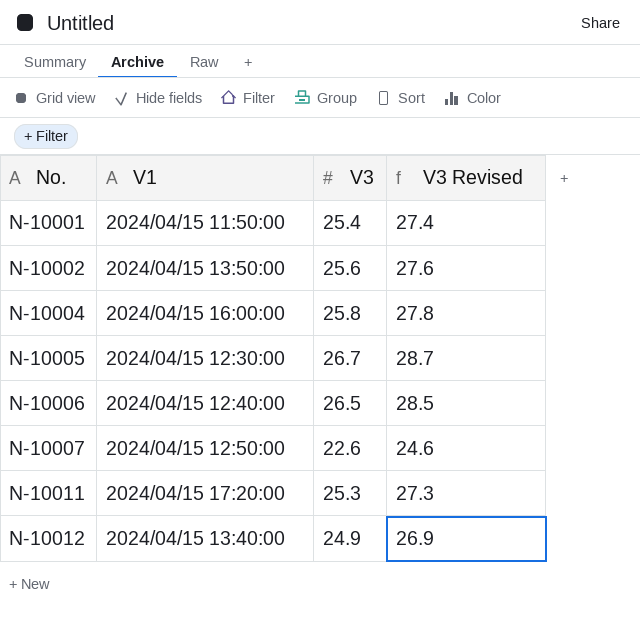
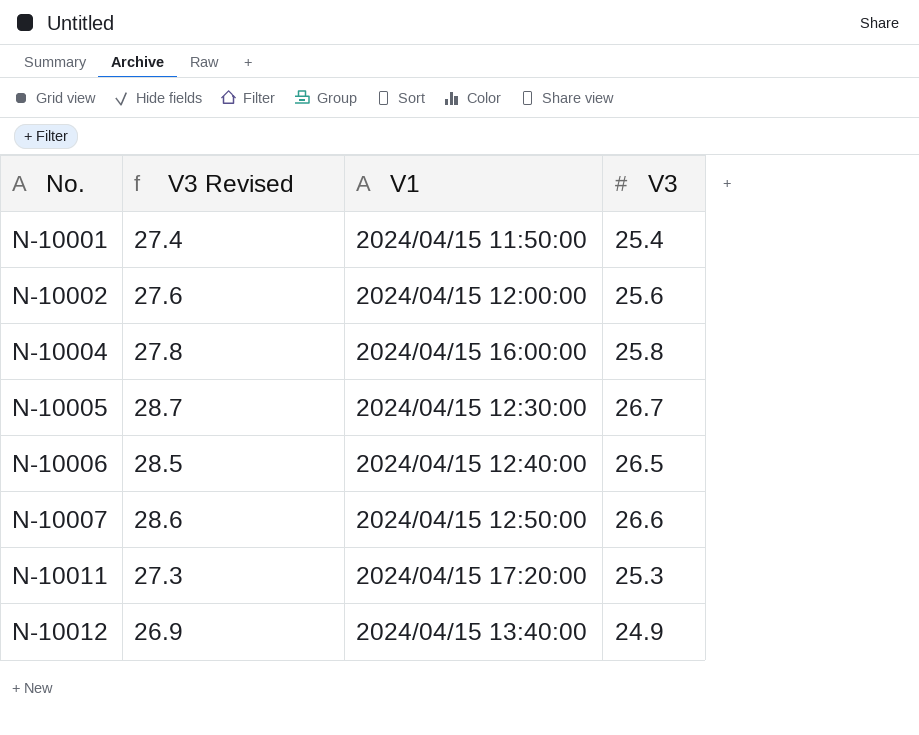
column V3 Revised | position: 4 -> 2
N-10002 | V1: 2024/04/15 13:50:00 -> 2024/04/15 12:00:00
N-10007 | V3 Revised: 24.6 -> 28.6
N-10007 | V3: 22.6 -> 26.6

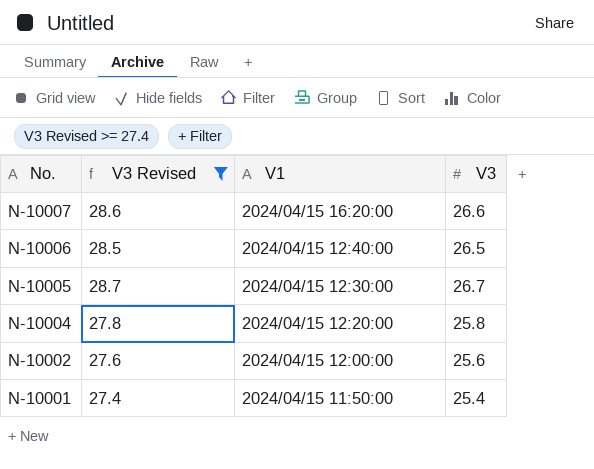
filter: none -> V3 Revised >= 27.4
row order: No. ascending -> No. descending
N-10007 | V1: 2024/04/15 12:50:00 -> 2024/04/15 16:20:00
N-10004 | V1: 2024/04/15 16:00:00 -> 2024/04/15 12:20:00

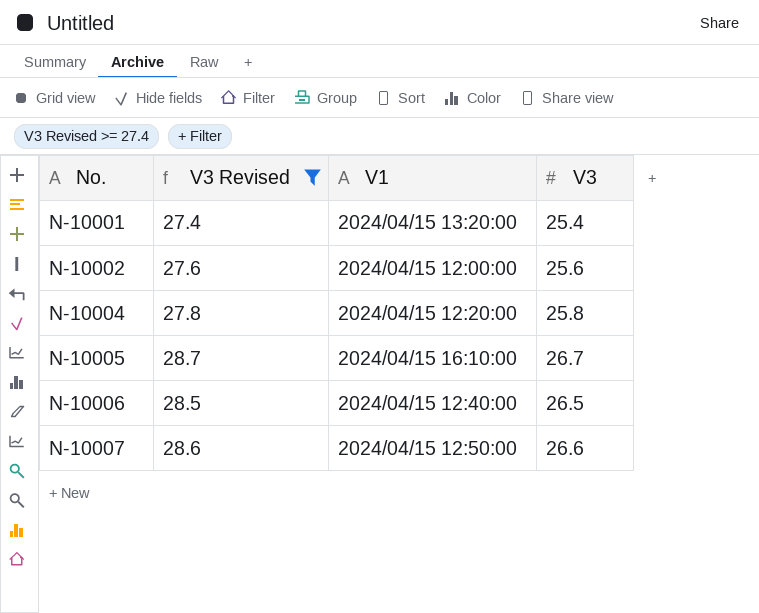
row order: No. descending -> No. ascending
N-10001 | V1: 2024/04/15 11:50:00 -> 2024/04/15 13:20:00
N-10005 | V1: 2024/04/15 12:30:00 -> 2024/04/15 16:10:00
N-10007 | V1: 2024/04/15 16:20:00 -> 2024/04/15 12:50:00

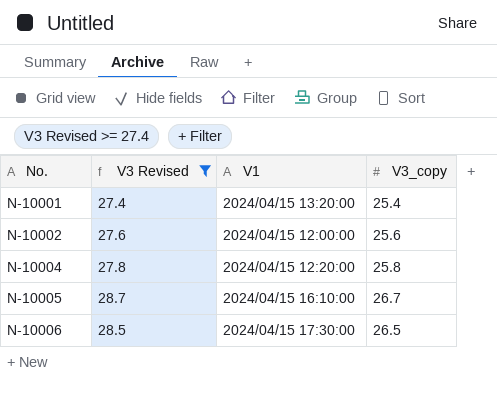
column name: V3 -> V3_copy
row N-10007: 28.6 | 2024/04/15 12:50:00 | 26.6 -> none
N-10006 | V1: 2024/04/15 12:40:00 -> 2024/04/15 17:30:00

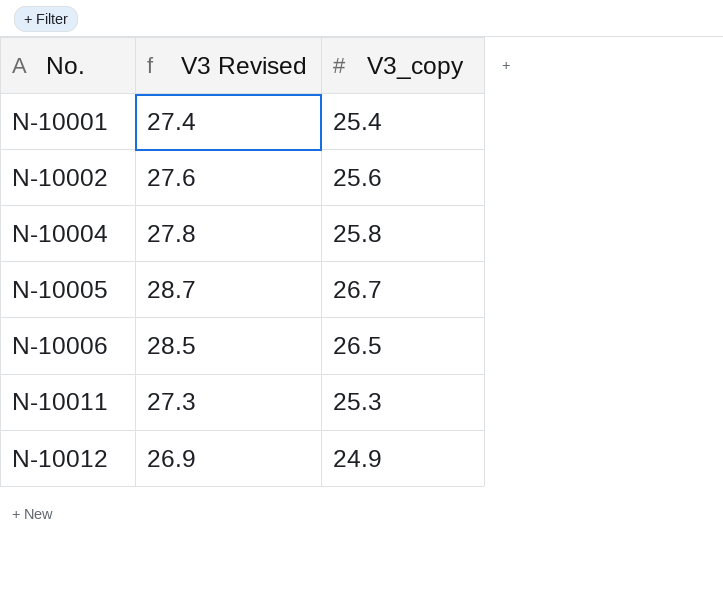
filter: V3 Revised >= 27.4 -> none
column V1 | position: 3 -> none

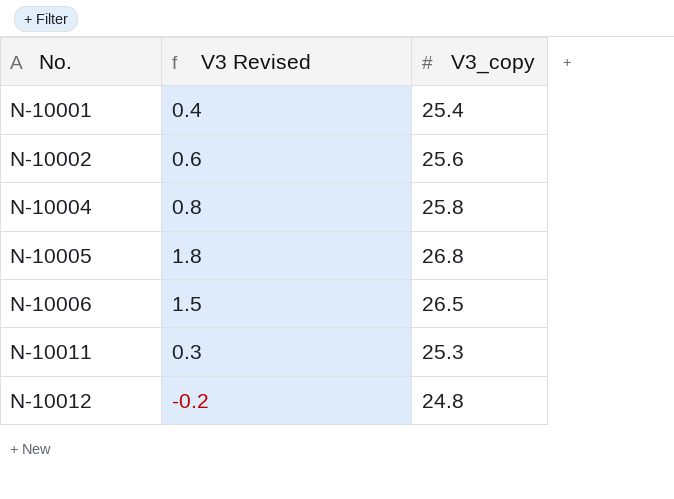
column V3 Revised | formula: [V3_copy] + 2 -> [V3_copy] - 25
N-10005 | V3_copy: 26.7 -> 26.8
N-10012 | V3_copy: 24.9 -> 24.8

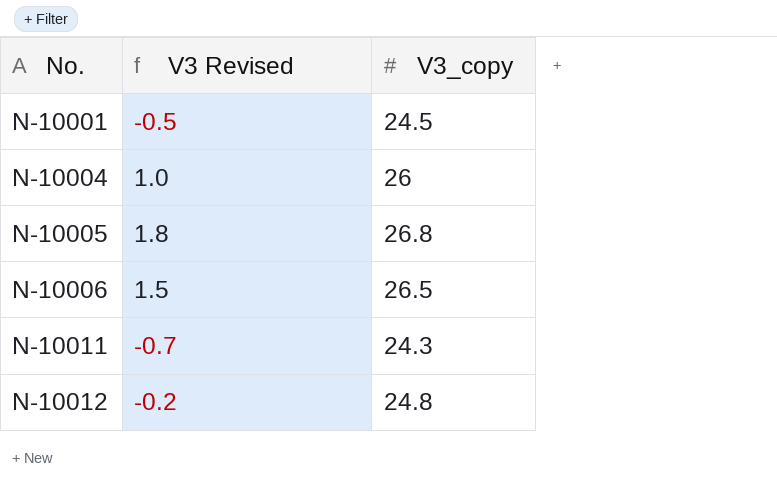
row N-10002: 0.6 | 25.6 -> none
N-10001 | V3 Revised: 0.4 -> -0.5
N-10001 | V3_copy: 25.4 -> 24.5
N-10004 | V3 Revised: 0.8 -> 1.0
N-10004 | V3_copy: 25.8 -> 26
N-10011 | V3 Revised: 0.3 -> -0.7
N-10011 | V3_copy: 25.3 -> 24.3

